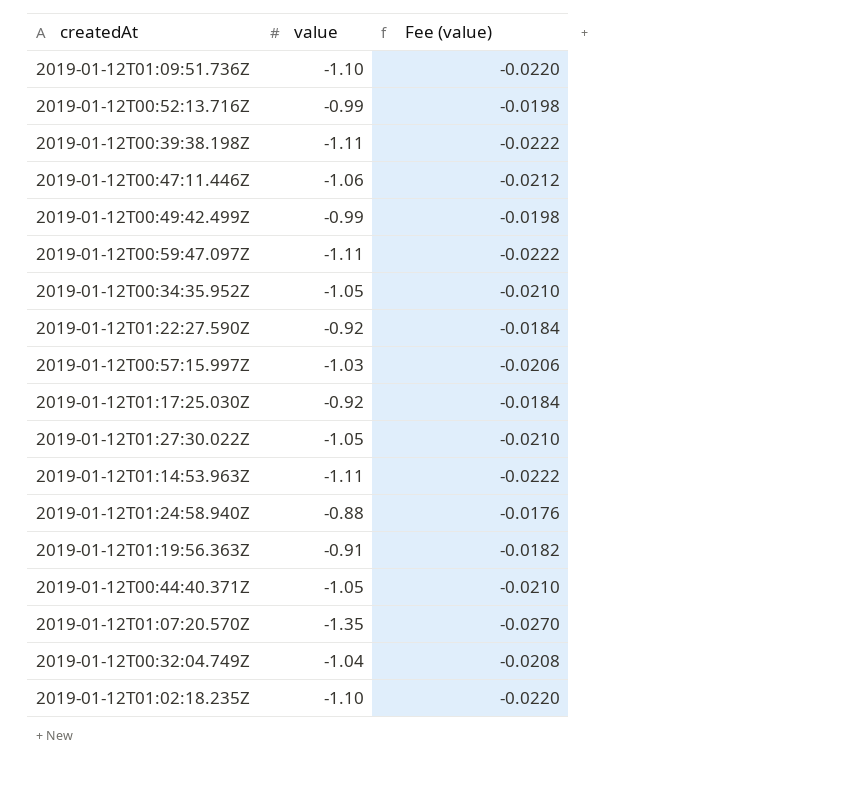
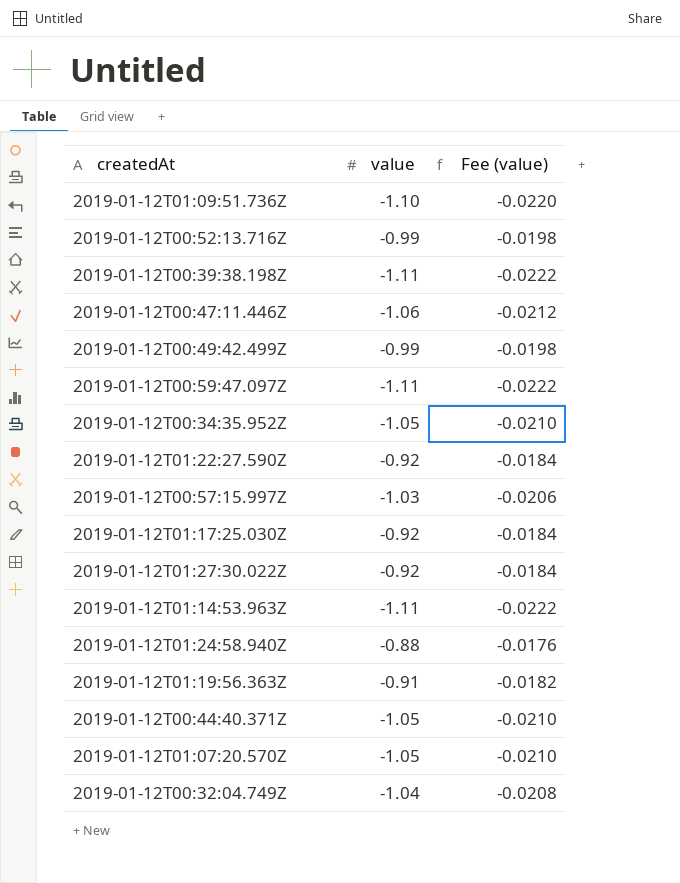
row 2019-01-12T01:02:18.235Z: -1.10 | -0.0220 -> none
2019-01-12T01:27:30.022Z | value: -1.05 -> -0.92
2019-01-12T01:27:30.022Z | Fee (value): -0.0210 -> -0.0184
2019-01-12T01:07:20.570Z | value: -1.35 -> -1.05
2019-01-12T01:07:20.570Z | Fee (value): -0.0270 -> -0.0210

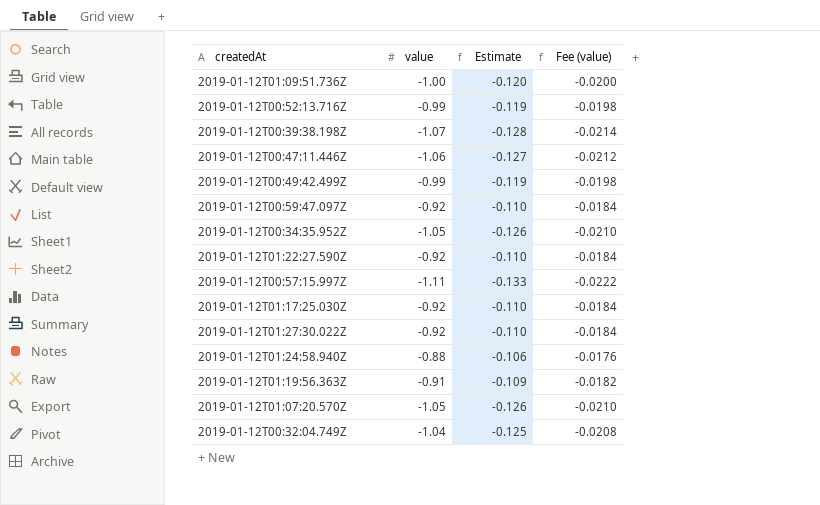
column Estimate | formula: none -> [value] * 0.12
row 2019-01-12T01:14:53.963Z: -1.11 | -0.0222 -> none
row 2019-01-12T00:44:40.371Z: -1.05 | -0.0210 -> none
2019-01-12T01:09:51.736Z | value: -1.10 -> -1.00
2019-01-12T01:09:51.736Z | Fee (value): -0.0220 -> -0.0200
2019-01-12T00:39:38.198Z | value: -1.11 -> -1.07
2019-01-12T00:39:38.198Z | Fee (value): -0.0222 -> -0.0214
2019-01-12T00:59:47.097Z | value: -1.11 -> -0.92
2019-01-12T00:59:47.097Z | Fee (value): -0.0222 -> -0.0184
2019-01-12T00:57:15.997Z | value: -1.03 -> -1.11
2019-01-12T00:57:15.997Z | Fee (value): -0.0206 -> -0.0222

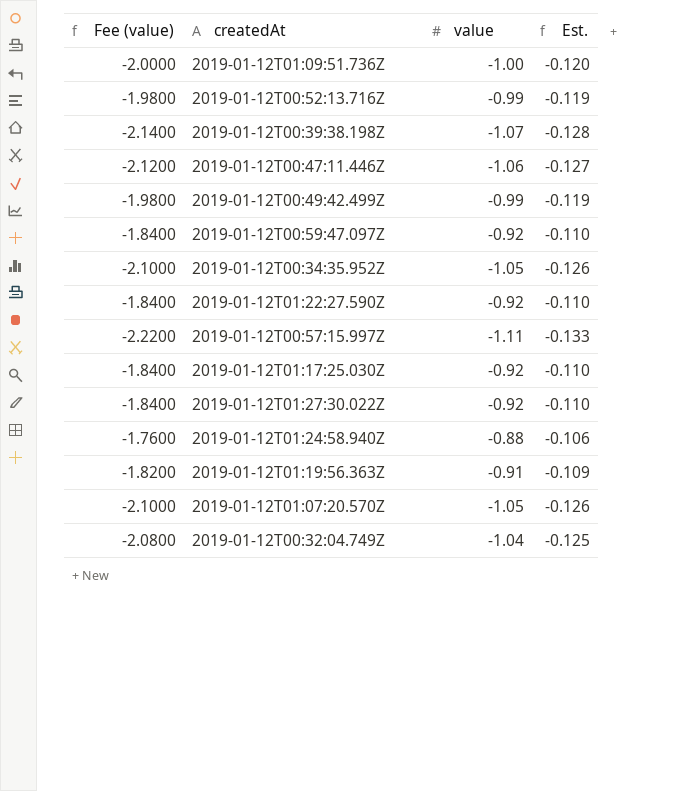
column Fee (value) | formula: [value] * 0.02 -> [value] * 2
column Fee (value) | position: 4 -> 1
column name: Estimate -> Est.

